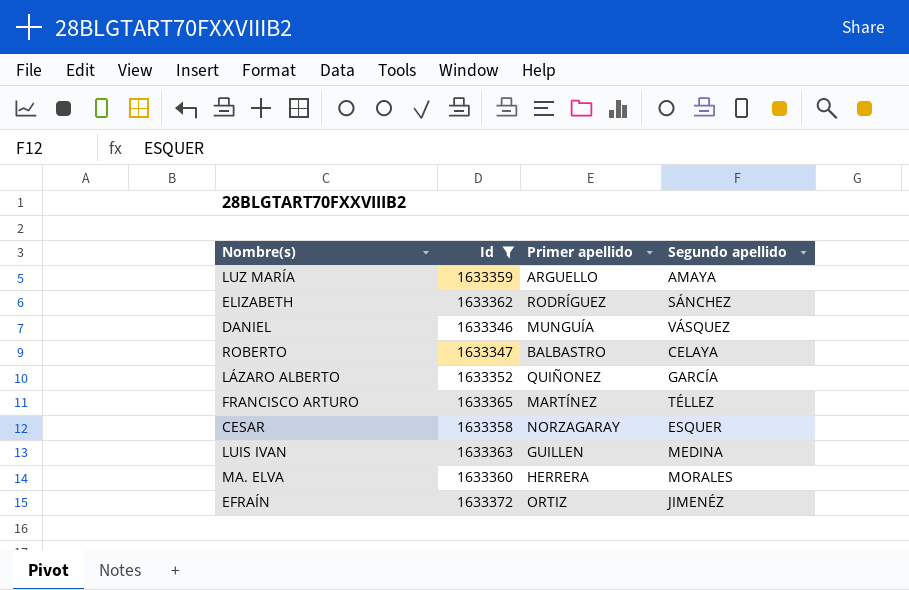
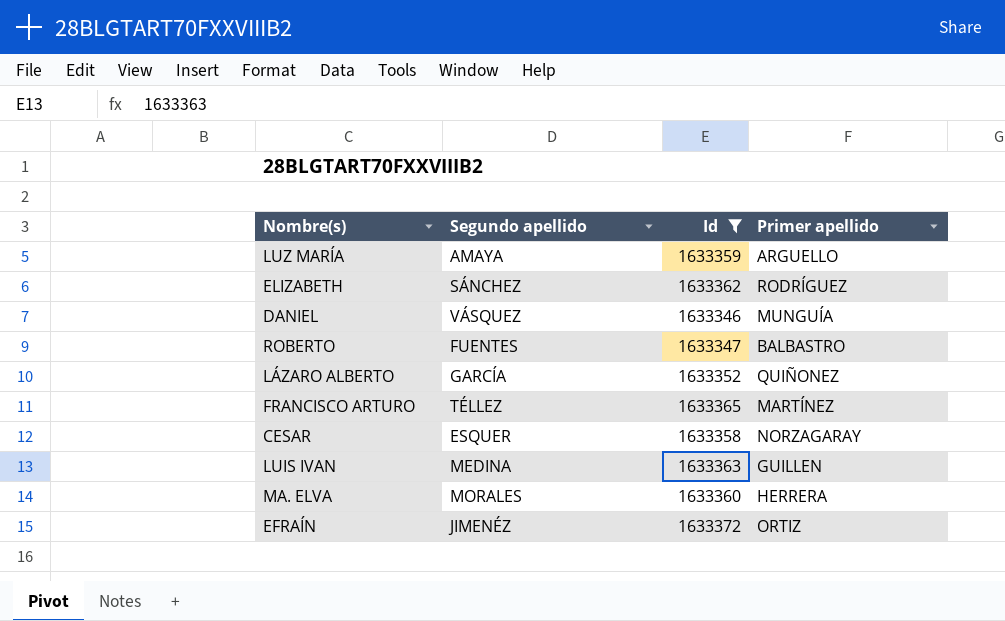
column Segundo apellido | position: 4 -> 2
ROBERTO | Segundo apellido: CELAYA -> FUENTES

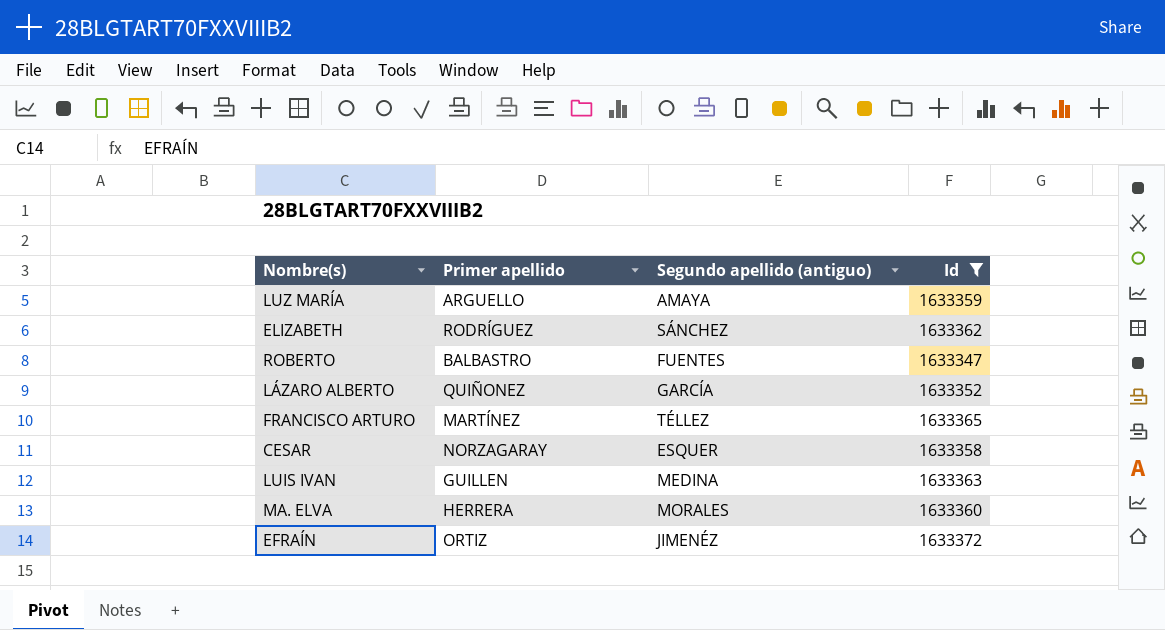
column Primer apellido | position: 4 -> 2
column name: Segundo apellido -> Segundo apellido (antiguo)
row DANIEL: VÁSQUEZ | 1633346 | MUNGUÍA -> none

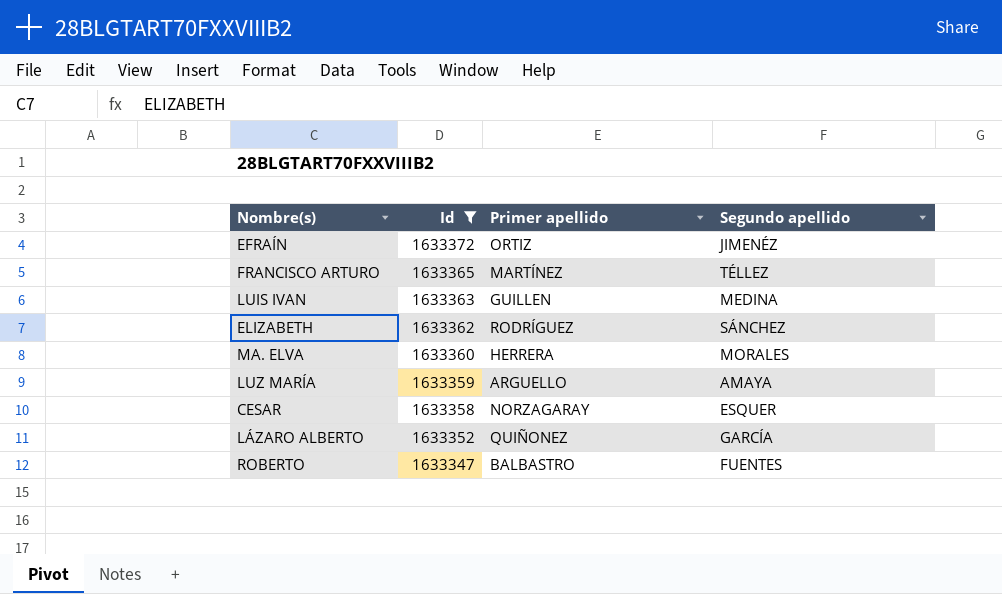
row order: none -> Id descending
column Id | position: 4 -> 2
column name: Segundo apellido (antiguo) -> Segundo apellido

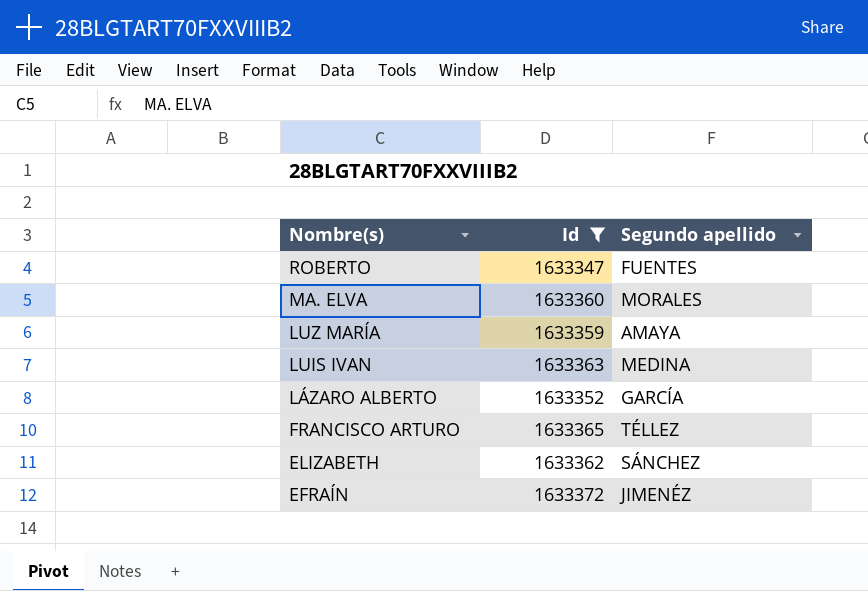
row order: Id descending -> Nombre(s) descending
column Primer apellido | position: 3 -> none
row CESAR: 1633358 | NORZAGARAY | ESQUER -> none

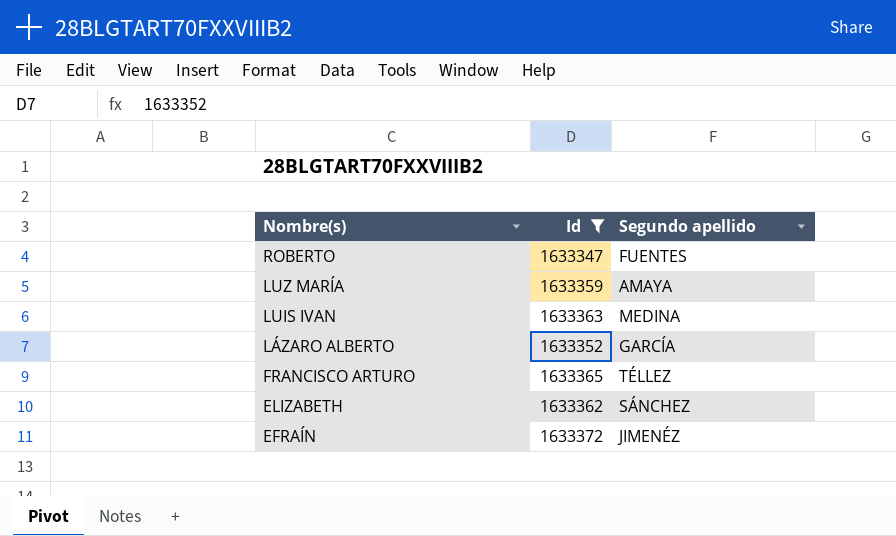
row MA. ELVA: 1633360 | MORALES -> none

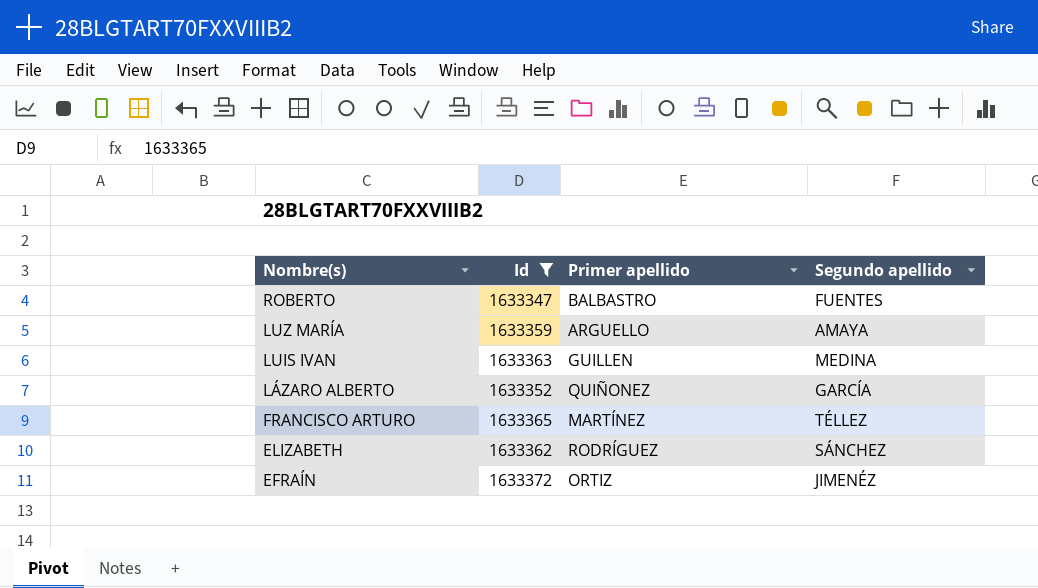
column Primer apellido | position: none -> 3

